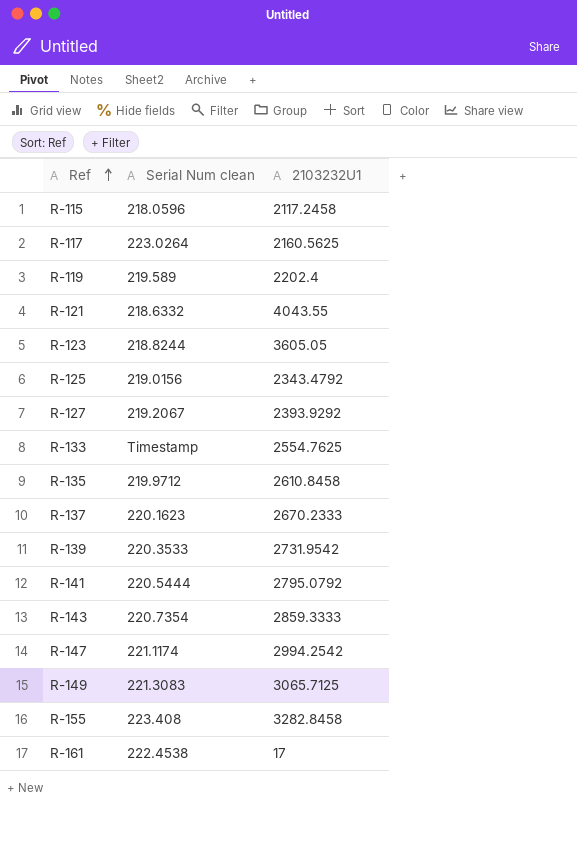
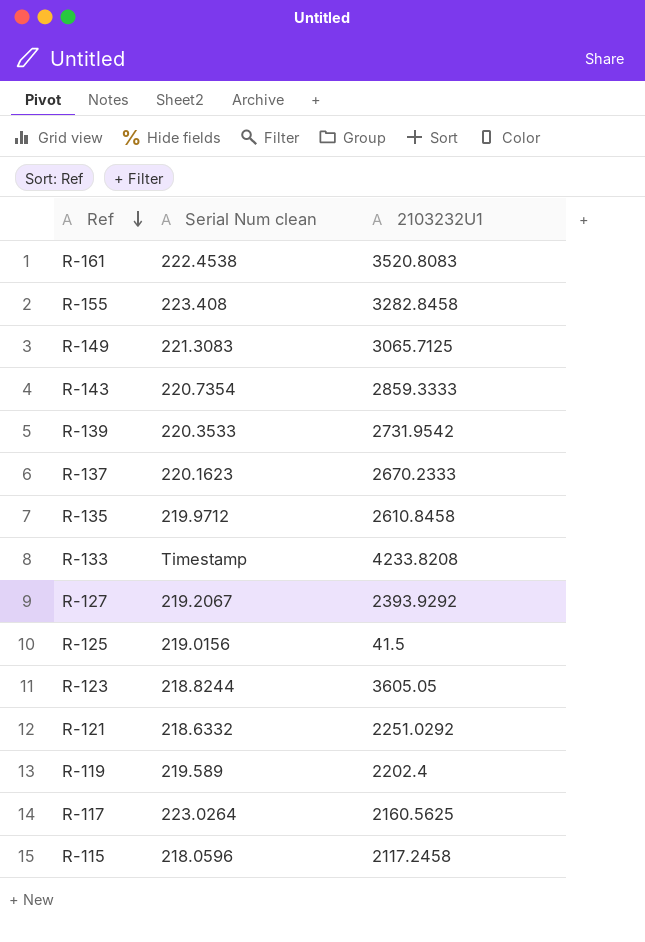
row order: Ref ascending -> Ref descending
row R-141: 220.5444 | 2795.0792 -> none
row R-147: 221.1174 | 2994.2542 -> none
R-161 | 2103232U1: 17 -> 3520.8083
R-133 | 2103232U1: 2554.7625 -> 4233.8208
R-125 | 2103232U1: 2343.4792 -> 41.5
R-121 | 2103232U1: 4043.55 -> 2251.0292

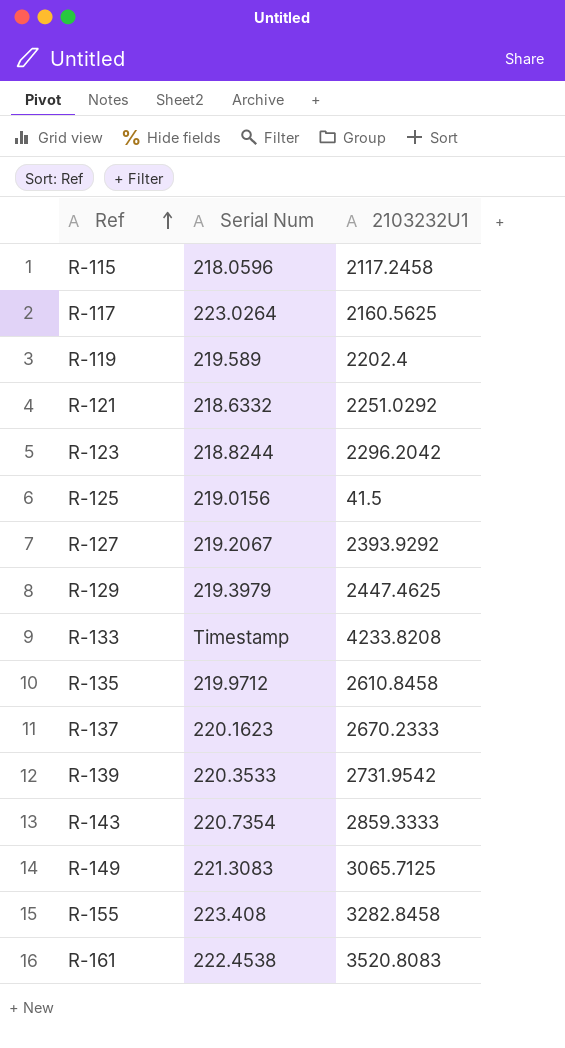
row order: Ref descending -> Ref ascending
column name: Serial Num clean -> Serial Num
R-123 | 2103232U1: 3605.05 -> 2296.2042
row R-129: none -> 219.3979 | 2447.4625

